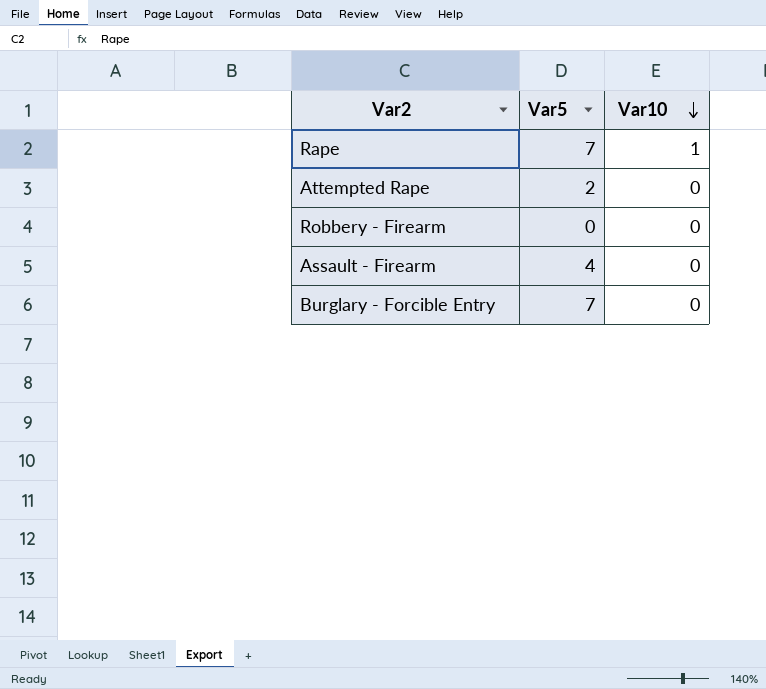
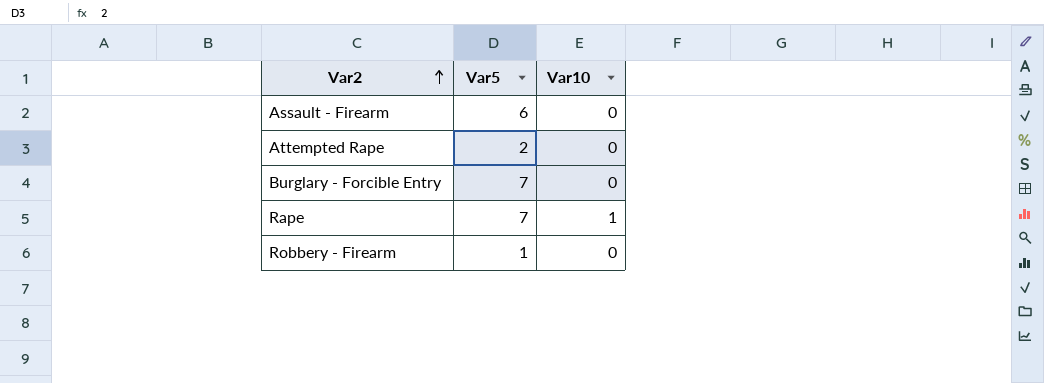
row order: Var10 descending -> Var2 ascending
Assault - Firearm | Var5: 4 -> 6
Robbery - Firearm | Var5: 0 -> 1

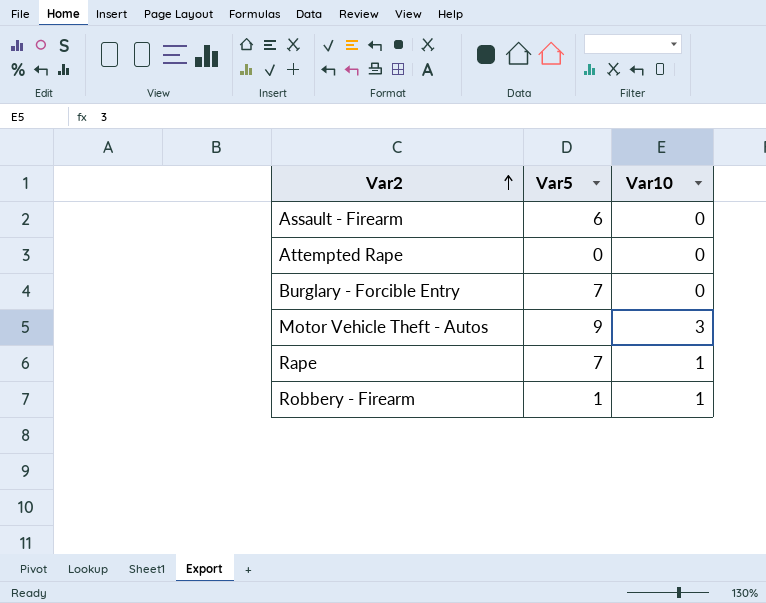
Attempted Rape | Var5: 2 -> 0
row Motor Vehicle Theft - Autos: none -> 9 | 3
Robbery - Firearm | Var10: 0 -> 1

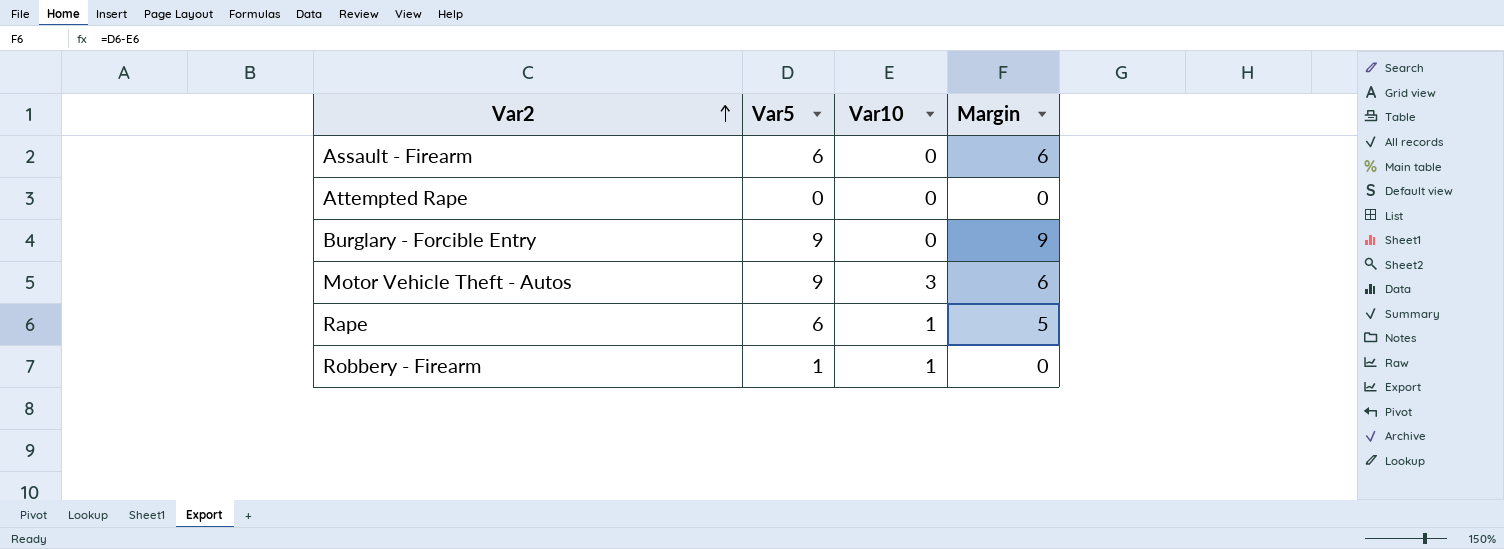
column Margin | formula: none -> [Var5] - [Var10]
Burglary - Forcible Entry | Var5: 7 -> 9
Rape | Var5: 7 -> 6

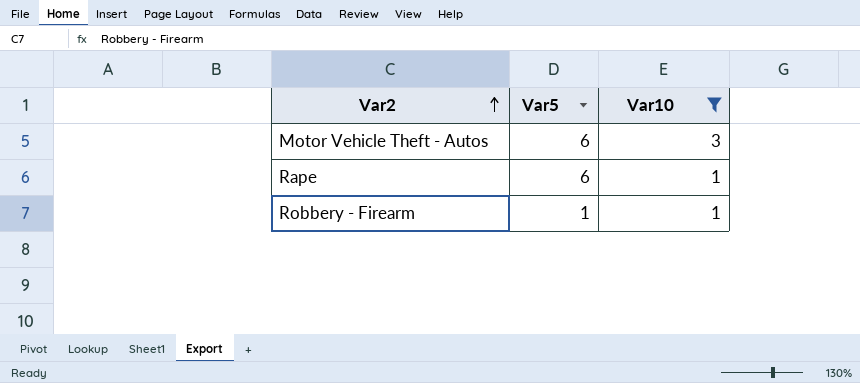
filter: none -> Var10 != 0
column Margin | formula: [Var5] - [Var10] -> none
Motor Vehicle Theft - Autos | Var5: 9 -> 6

